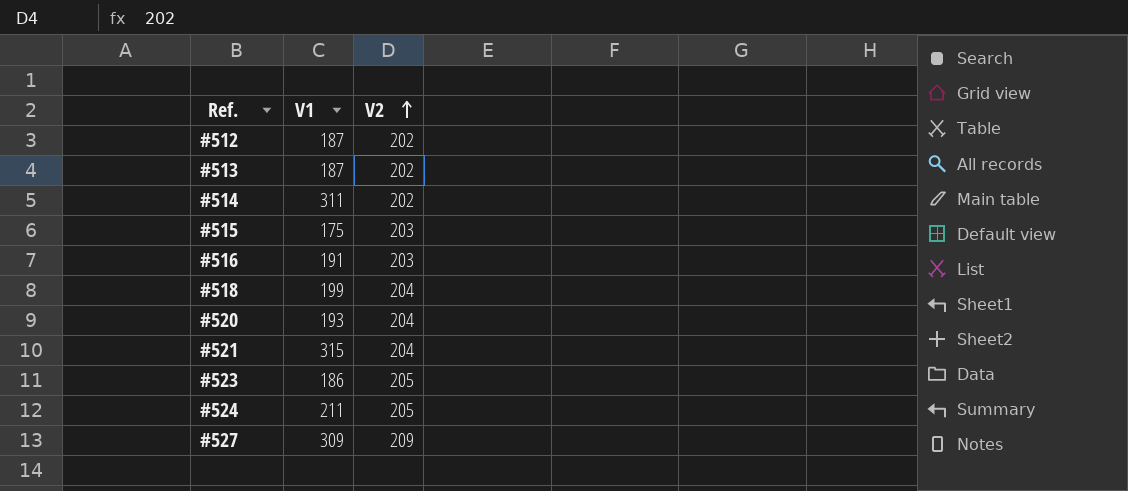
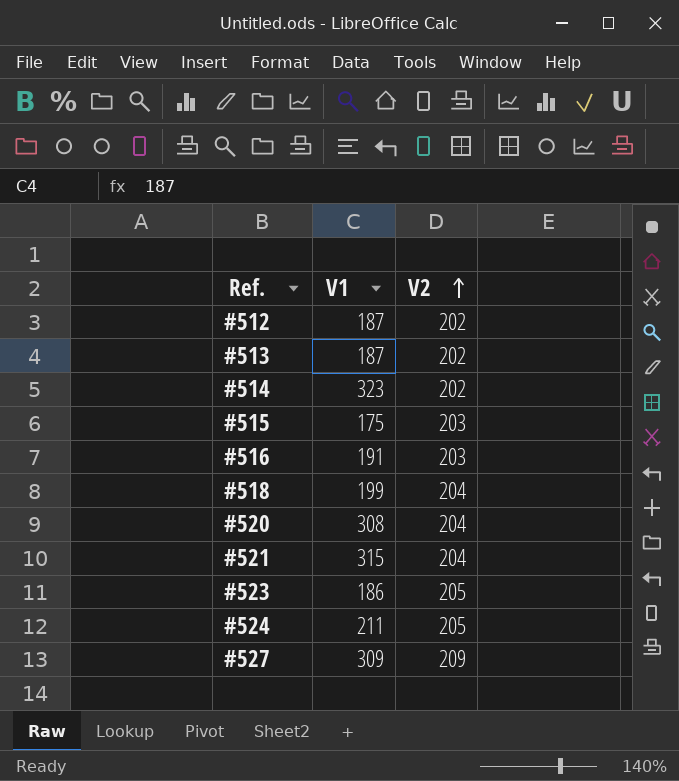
#514 | V1: 311 -> 323
#520 | V1: 193 -> 308

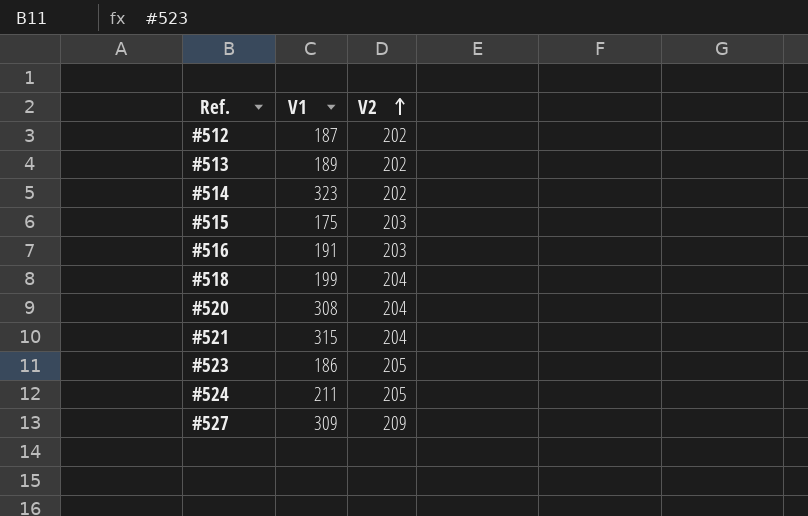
#513 | V1: 187 -> 189

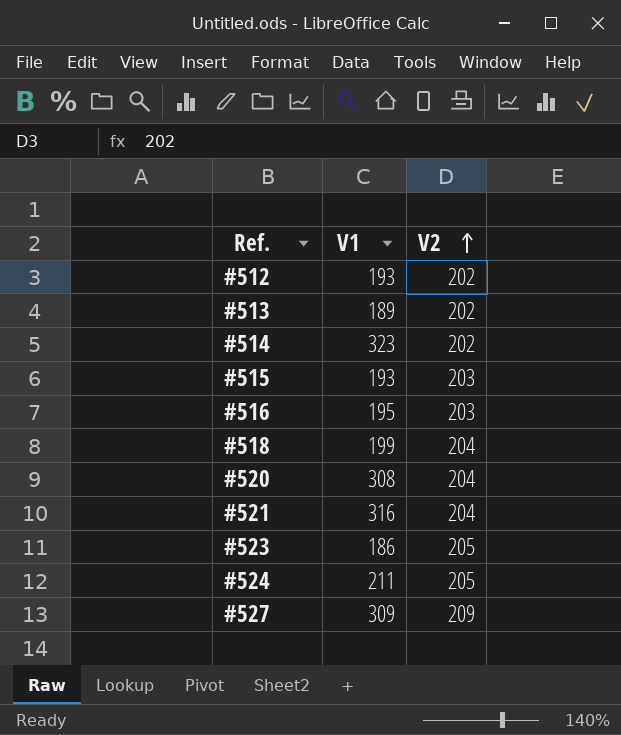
#512 | V1: 187 -> 193
#515 | V1: 175 -> 193
#516 | V1: 191 -> 195
#521 | V1: 315 -> 316

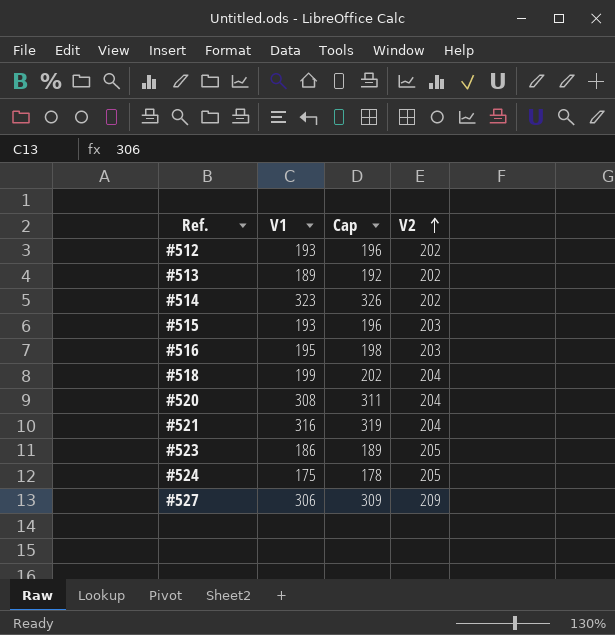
column Cap | formula: none -> [V1] + 3
#524 | V1: 211 -> 175
#527 | V1: 309 -> 306

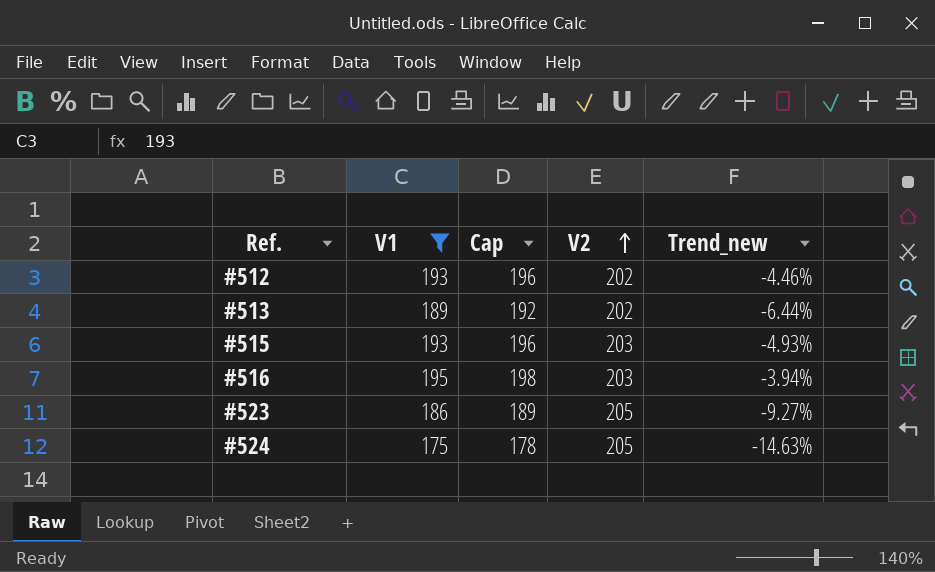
filter: none -> V1 <= 195
column Trend_new | formula: none -> ([V1] - [V2]) / [V2]

